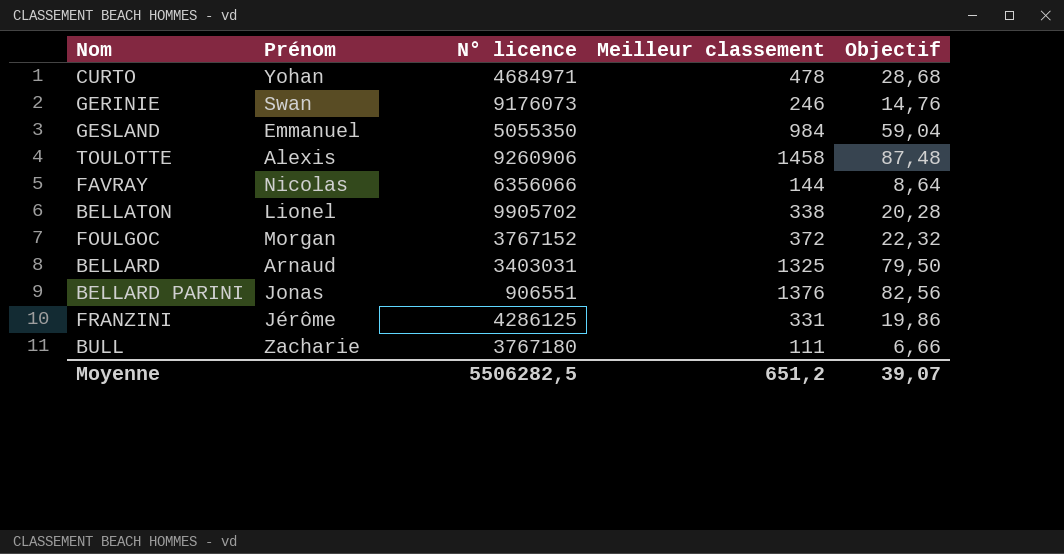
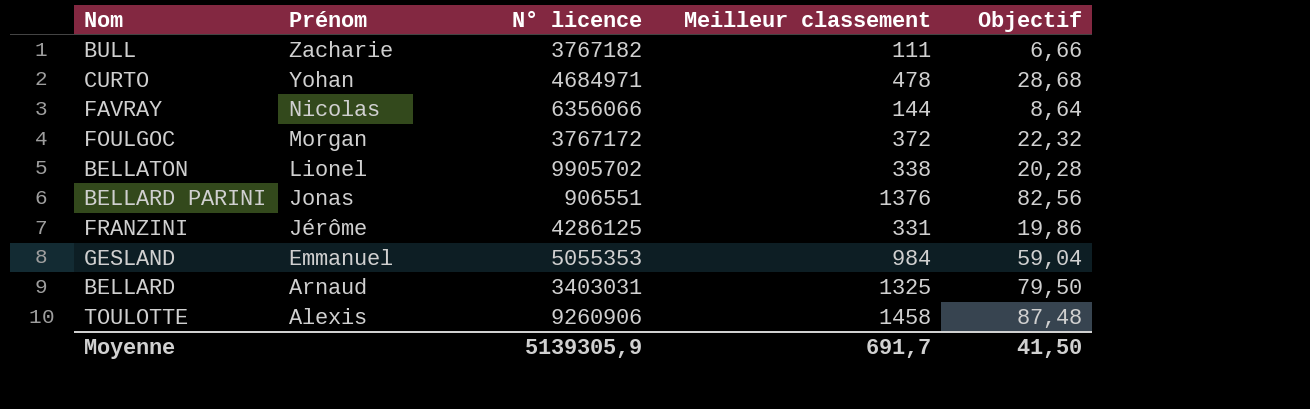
row order: none -> Prénom descending
row GERINIE: Swan | 9176073 | 246 | 14,76 -> none
BULL | N° licence: 3767180 -> 3767182
FOULGOC | N° licence: 3767152 -> 3767172
GESLAND | N° licence: 5055350 -> 5055353
Moyenne | N° licence: 5506282,5 -> 5139305,9
Moyenne | Meilleur classement: 651,2 -> 691,7
Moyenne | Objectif: 39,07 -> 41,50

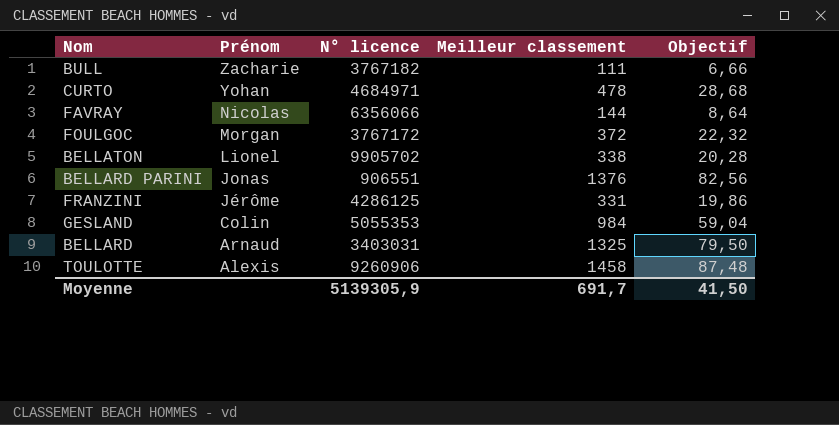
GESLAND | Prénom: Emmanuel -> Colin

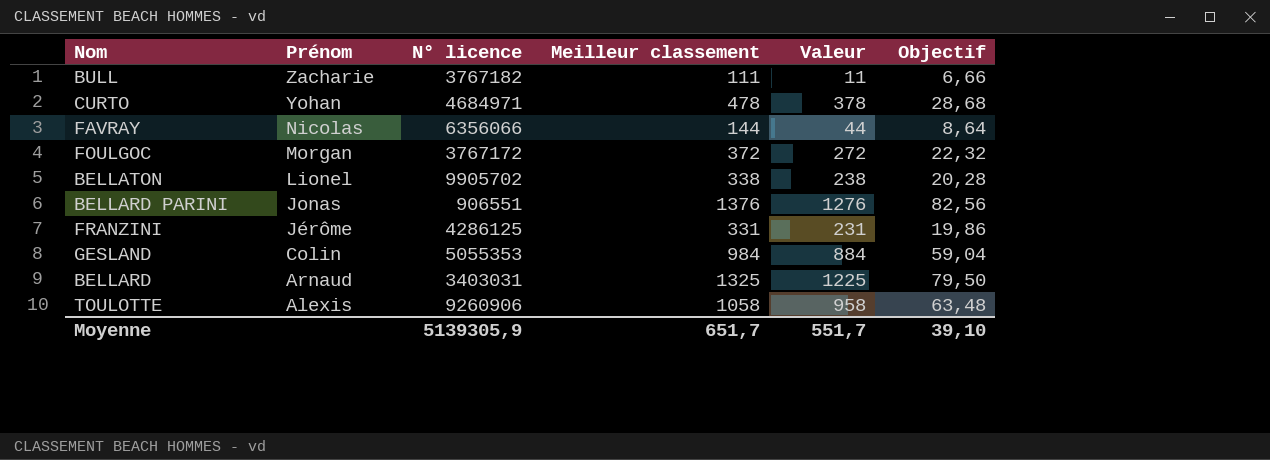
column Valeur | formula: none -> [Meilleur classement] - 100
TOULOTTE | Meilleur classement: 1458 -> 1058
TOULOTTE | Objectif: 87,48 -> 63,48
Moyenne | Meilleur classement: 691,7 -> 651,7
Moyenne | Objectif: 41,50 -> 39,10

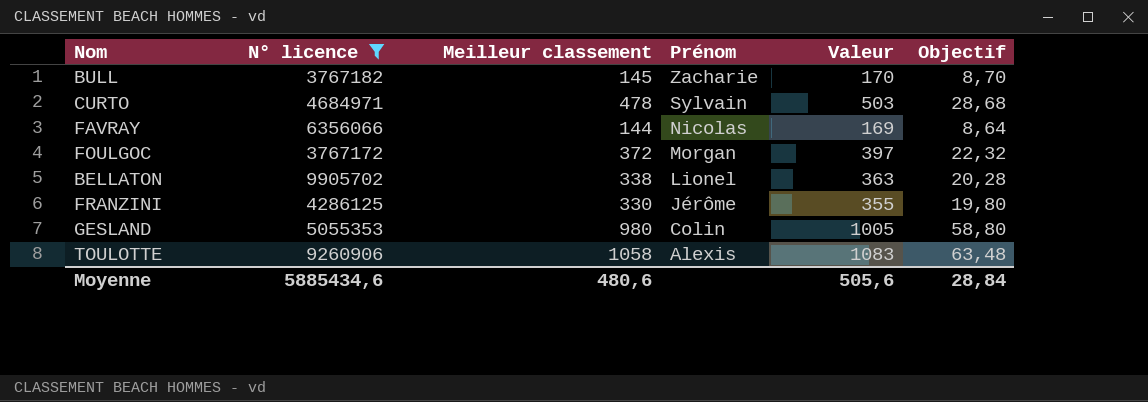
filter: none -> N° licence >= 3767172
column Prénom | position: 2 -> 4
column Valeur | formula: [Meilleur classement] - 100 -> [Meilleur classement] + 25
BULL | Meilleur classement: 111 -> 145
BULL | Objectif: 6,66 -> 8,70
CURTO | Prénom: Yohan -> Sylvain
FRANZINI | Meilleur classement: 331 -> 330
FRANZINI | Objectif: 19,86 -> 19,80
GESLAND | Meilleur classement: 984 -> 980
GESLAND | Objectif: 59,04 -> 58,80
Moyenne | N° licence: 5139305,9 -> 5885434,6
Moyenne | Meilleur classement: 651,7 -> 480,6
Moyenne | Valeur: 551,7 -> 505,6
Moyenne | Objectif: 39,10 -> 28,84

